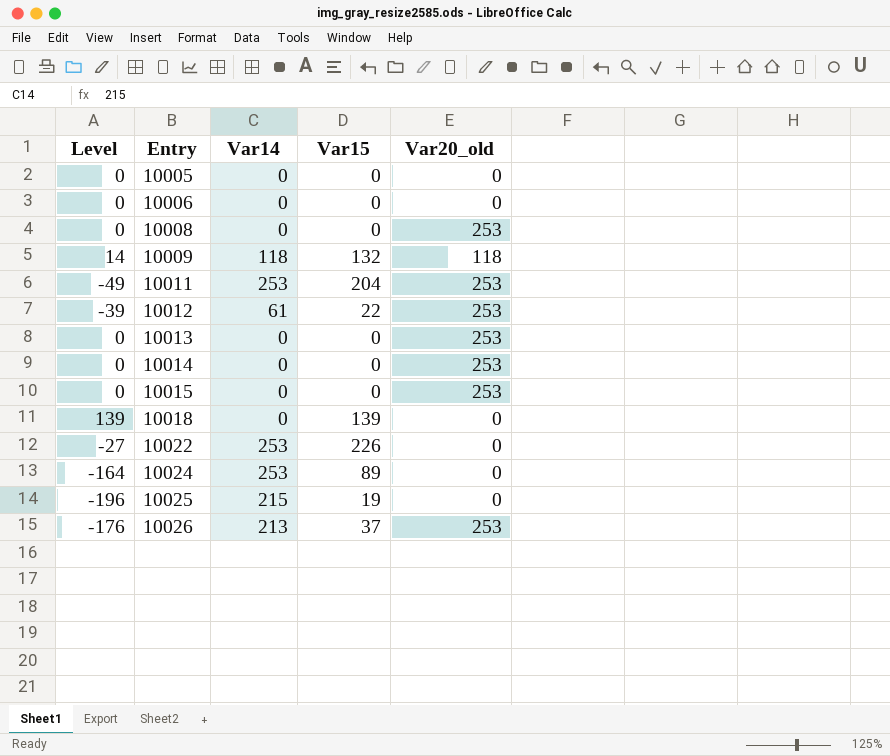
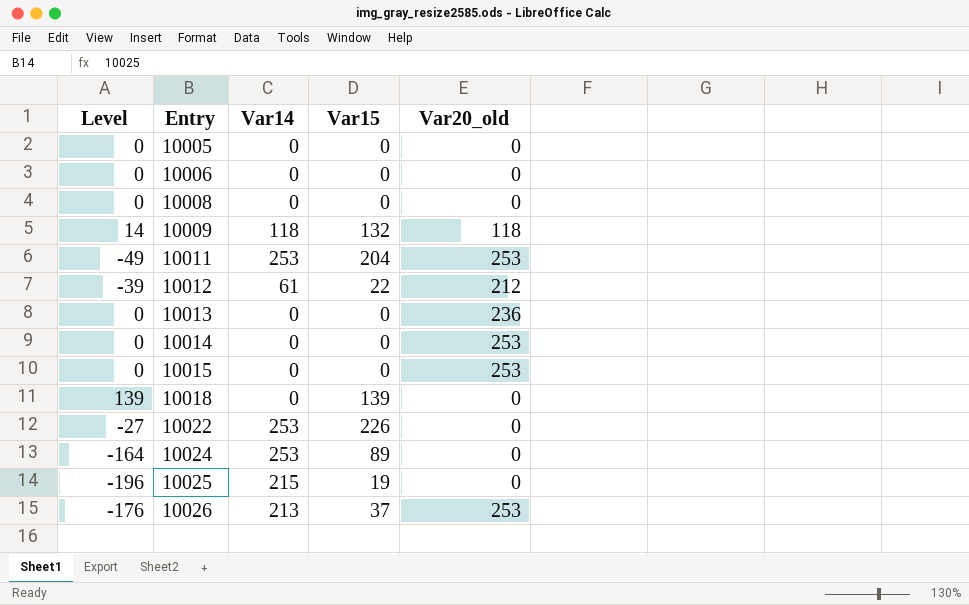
10008 | Var20_old: 253 -> 0
10012 | Var20_old: 253 -> 212
10013 | Var20_old: 253 -> 236

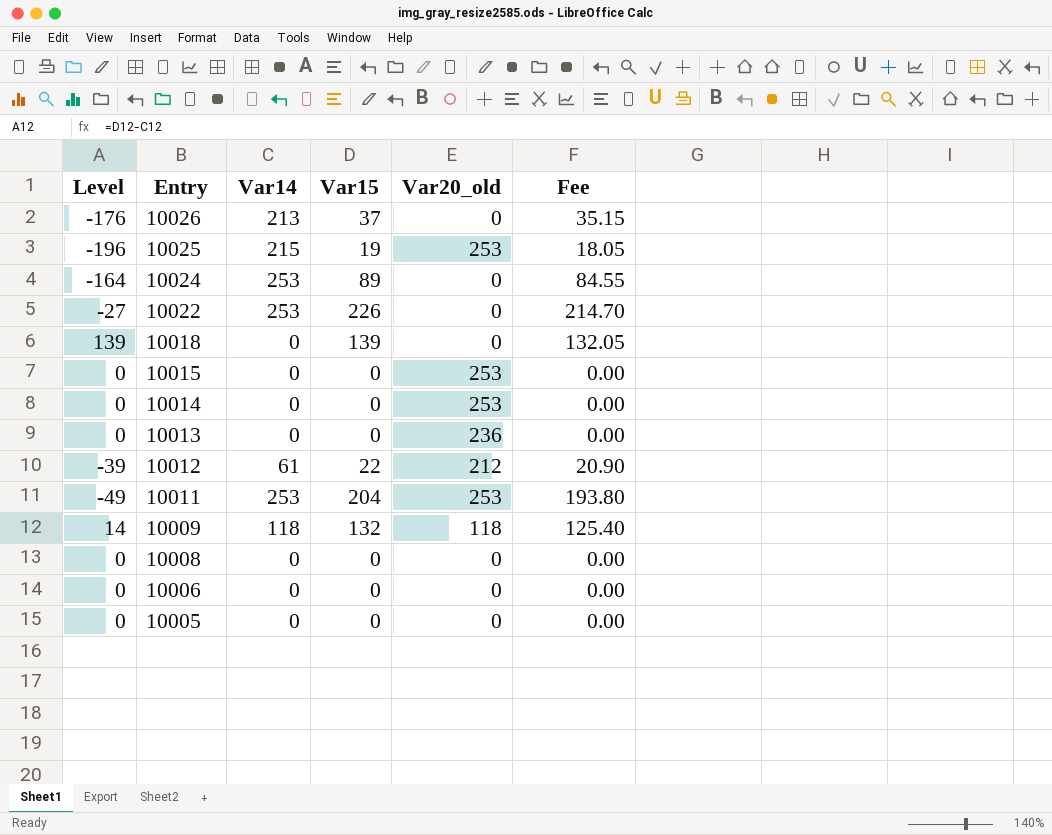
row order: Entry ascending -> Entry descending
column Fee | formula: none -> [Var15] * 0.95
10026 | Var20_old: 253 -> 0
10025 | Var20_old: 0 -> 253

